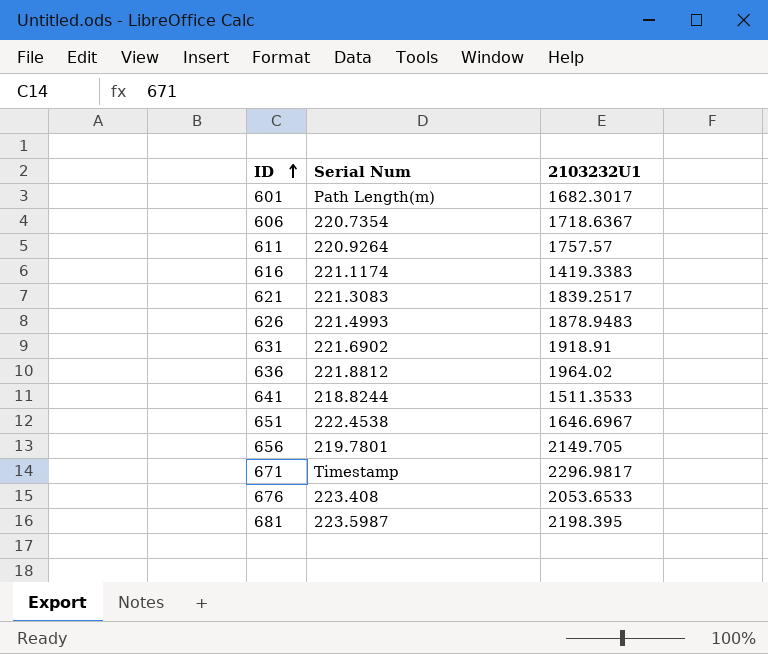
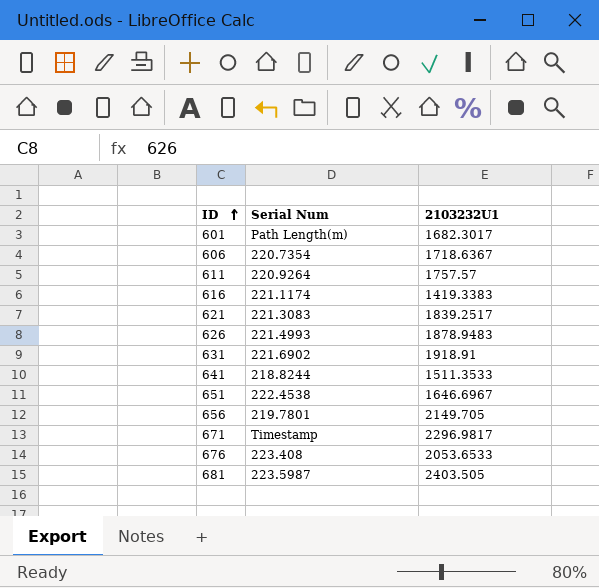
row 636: 221.8812 | 1964.02 -> none
681 | 2103232U1: 2198.395 -> 2403.505

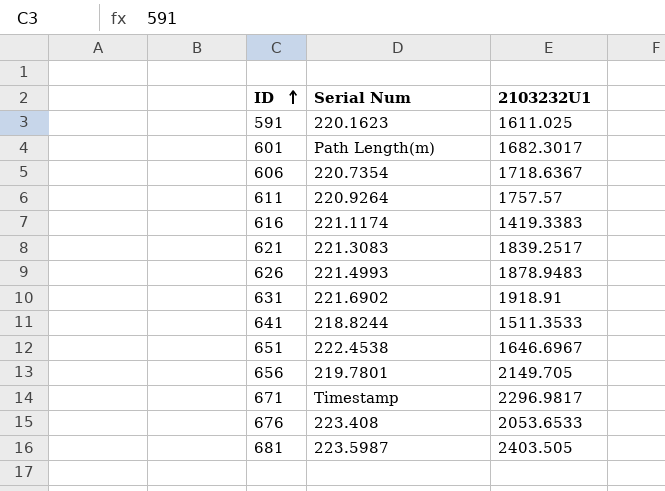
row 591: none -> 220.1623 | 1611.025

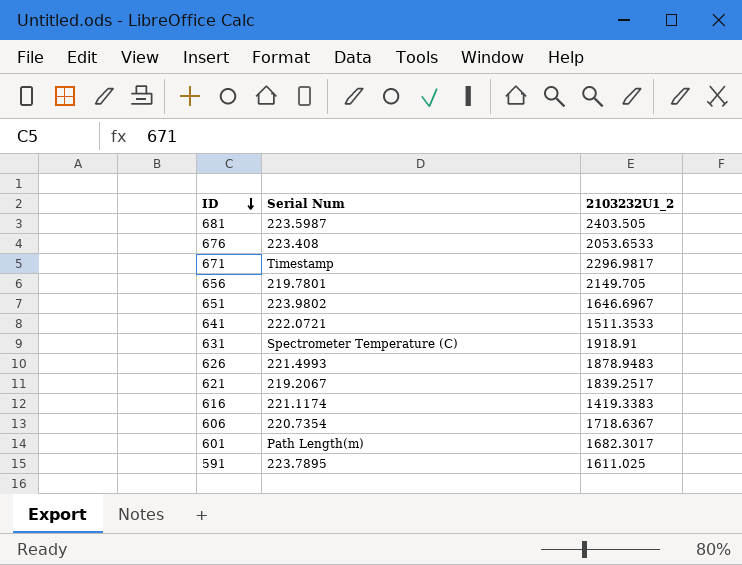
row order: ID ascending -> ID descending
column name: 2103232U1 -> 2103232U1_2
row 611: 220.9264 | 1757.57 -> none
651 | Serial Num: 222.4538 -> 223.9802
641 | Serial Num: 218.8244 -> 222.0721
631 | Serial Num: 221.6902 -> Spectrometer Temperature (C)
621 | Serial Num: 221.3083 -> 219.2067
591 | Serial Num: 220.1623 -> 223.7895

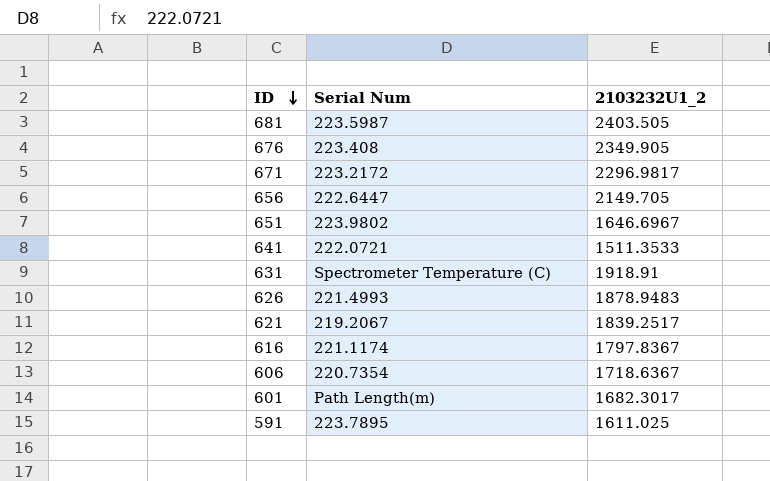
676 | 2103232U1_2: 2053.6533 -> 2349.905
671 | Serial Num: Timestamp -> 223.2172
656 | Serial Num: 219.7801 -> 222.6447
616 | 2103232U1_2: 1419.3383 -> 1797.8367

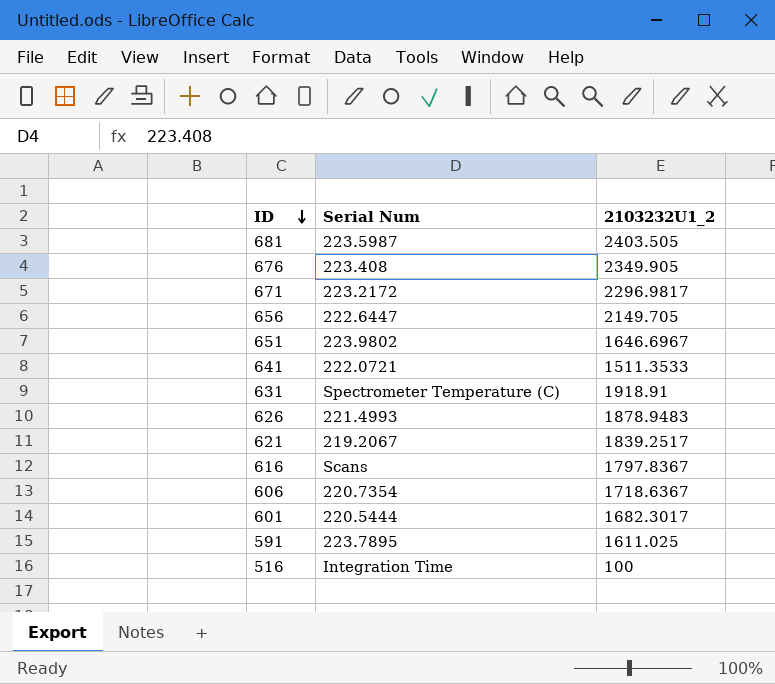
616 | Serial Num: 221.1174 -> Scans
601 | Serial Num: Path Length(m) -> 220.5444
row 516: none -> Integration Time | 100

